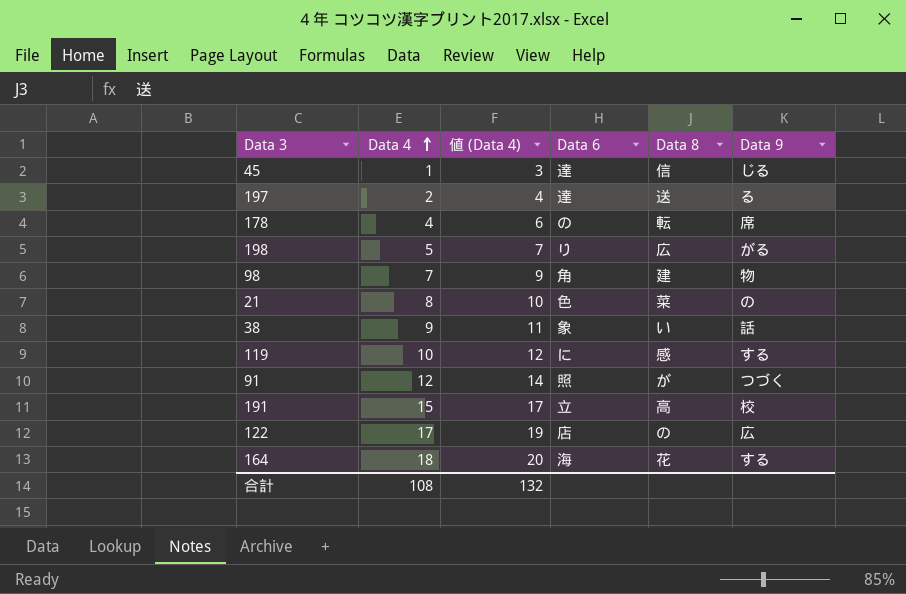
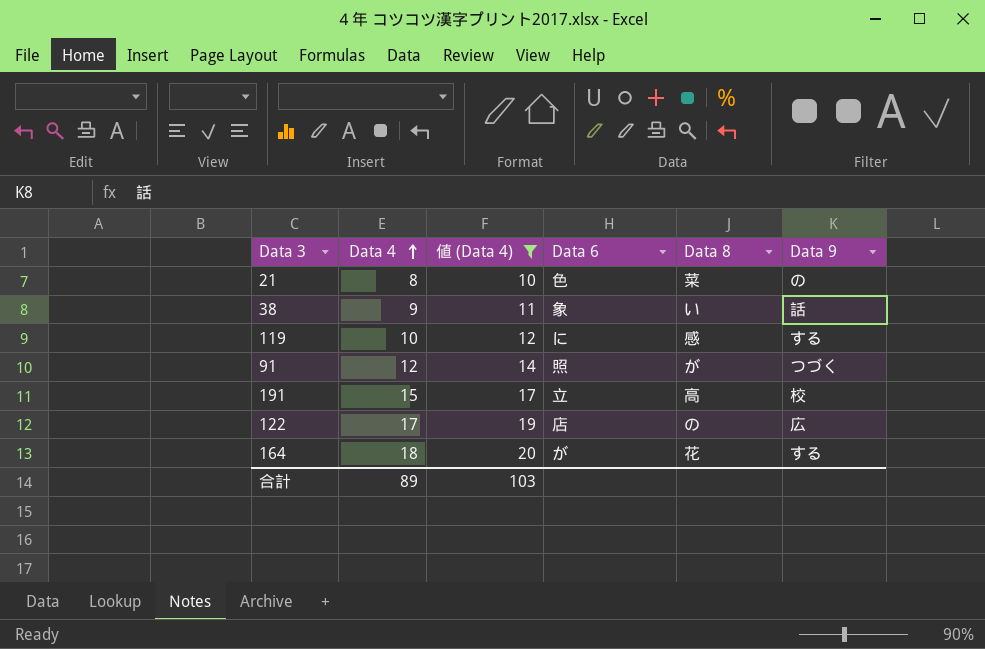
filter: none -> 値 (Data 4) >= 10
164 | Data 6: 海 -> が
合計 | Data 4: 108 -> 89
合計 | 値 (Data 4): 132 -> 103

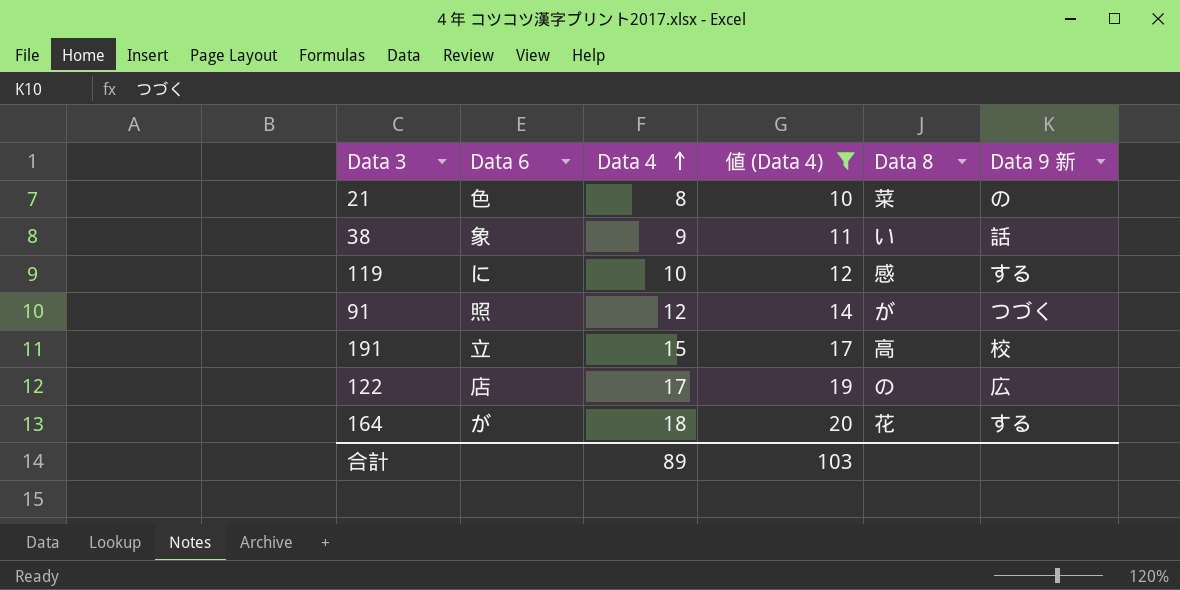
column Data 6 | position: 4 -> 2
column name: Data 9 -> Data 9 新

